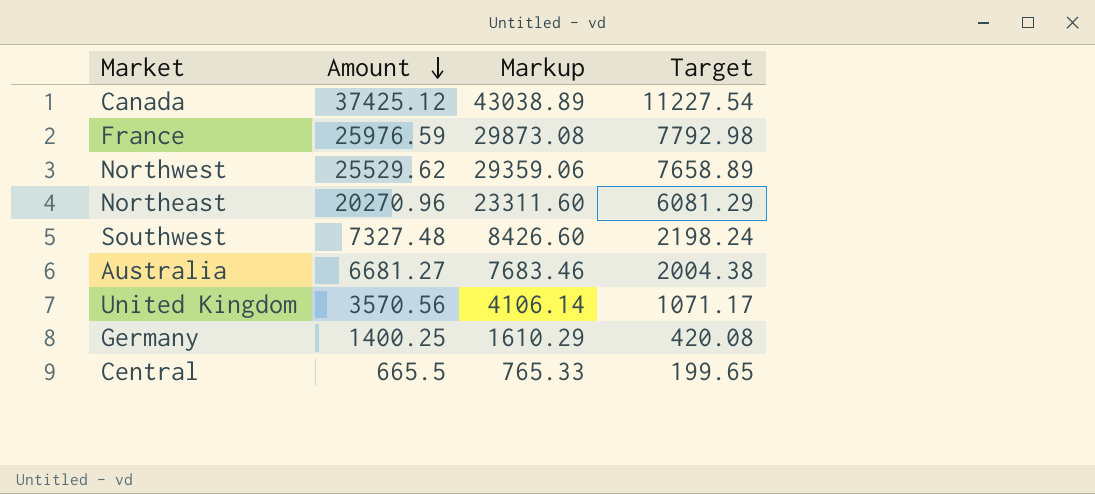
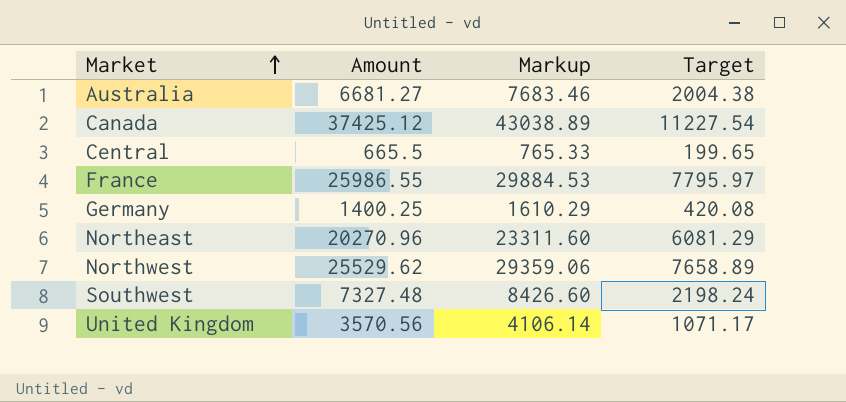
row order: Amount descending -> Market ascending
France | Amount: 25976.59 -> 25986.55
France | Markup: 29873.08 -> 29884.53
France | Target: 7792.98 -> 7795.97

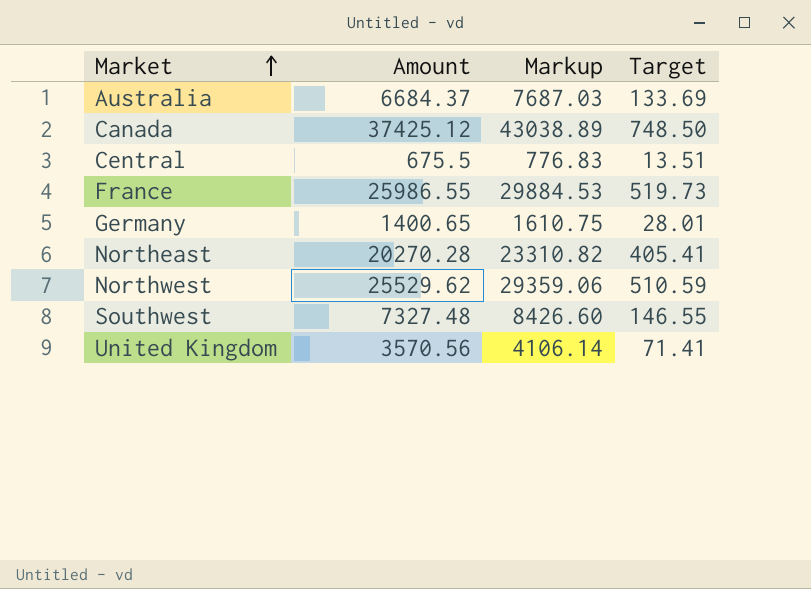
column Target | formula: [Amount] * 0.3 -> [Amount] * 0.02
Australia | Amount: 6681.27 -> 6684.37
Australia | Markup: 7683.46 -> 7687.03
Central | Amount: 665.5 -> 675.5
Central | Markup: 765.33 -> 776.83
Germany | Amount: 1400.25 -> 1400.65
Germany | Markup: 1610.29 -> 1610.75
Northeast | Amount: 20270.96 -> 20270.28
Northeast | Markup: 23311.60 -> 23310.82

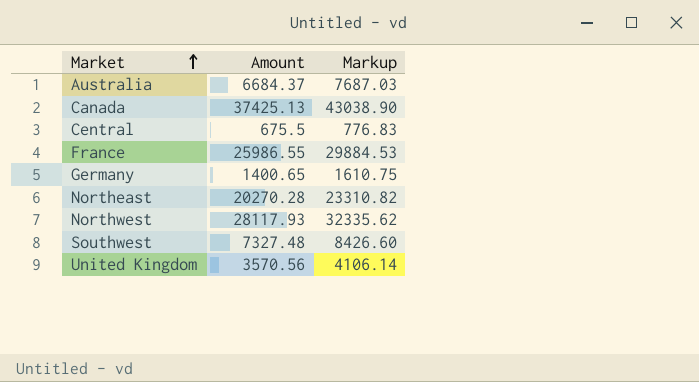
column Target | formula: [Amount] * 0.02 -> none
Canada | Amount: 37425.12 -> 37425.13
Canada | Markup: 43038.89 -> 43038.90
Northwest | Amount: 25529.62 -> 28117.93
Northwest | Markup: 29359.06 -> 32335.62

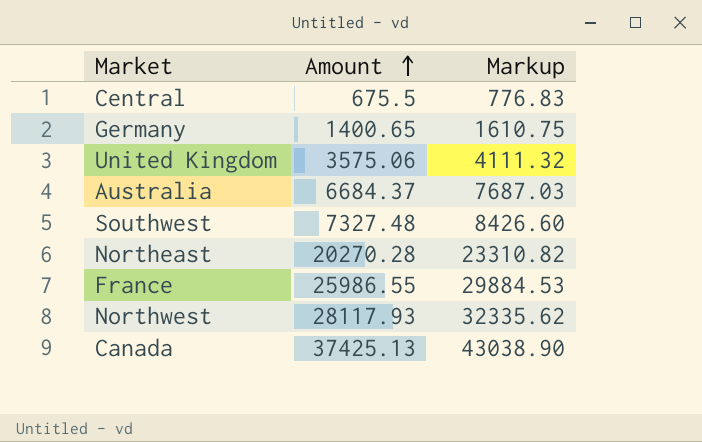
row order: Market ascending -> Amount ascending
United Kingdom | Amount: 3570.56 -> 3575.06
United Kingdom | Markup: 4106.14 -> 4111.32

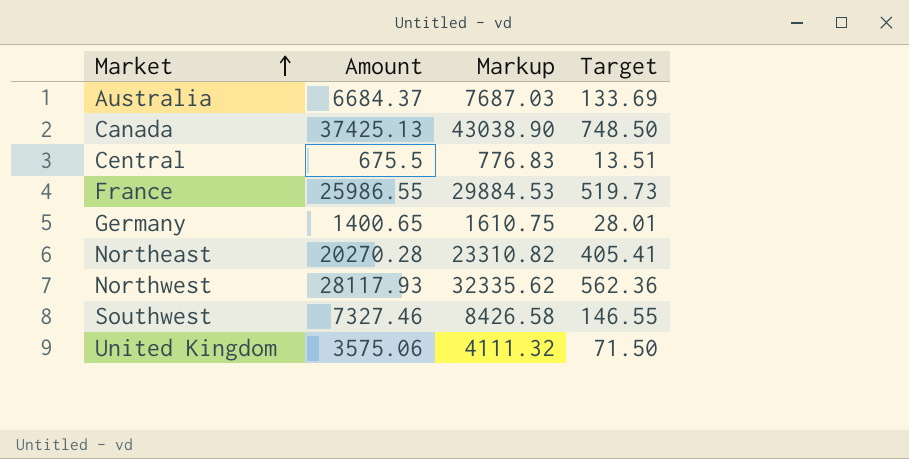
row order: Amount ascending -> Market ascending
column Target | formula: none -> [Amount] * 0.02
Southwest | Amount: 7327.48 -> 7327.46
Southwest | Markup: 8426.60 -> 8426.58

